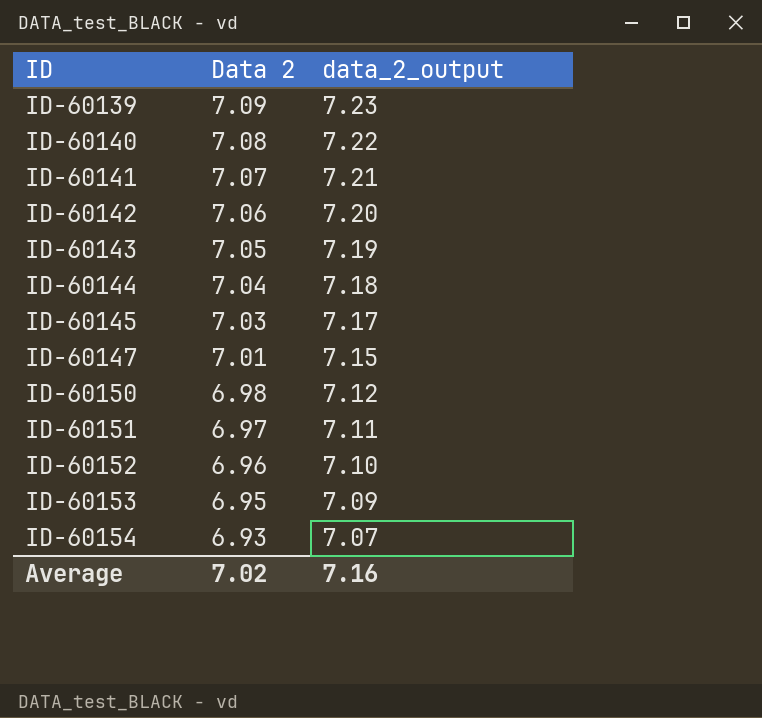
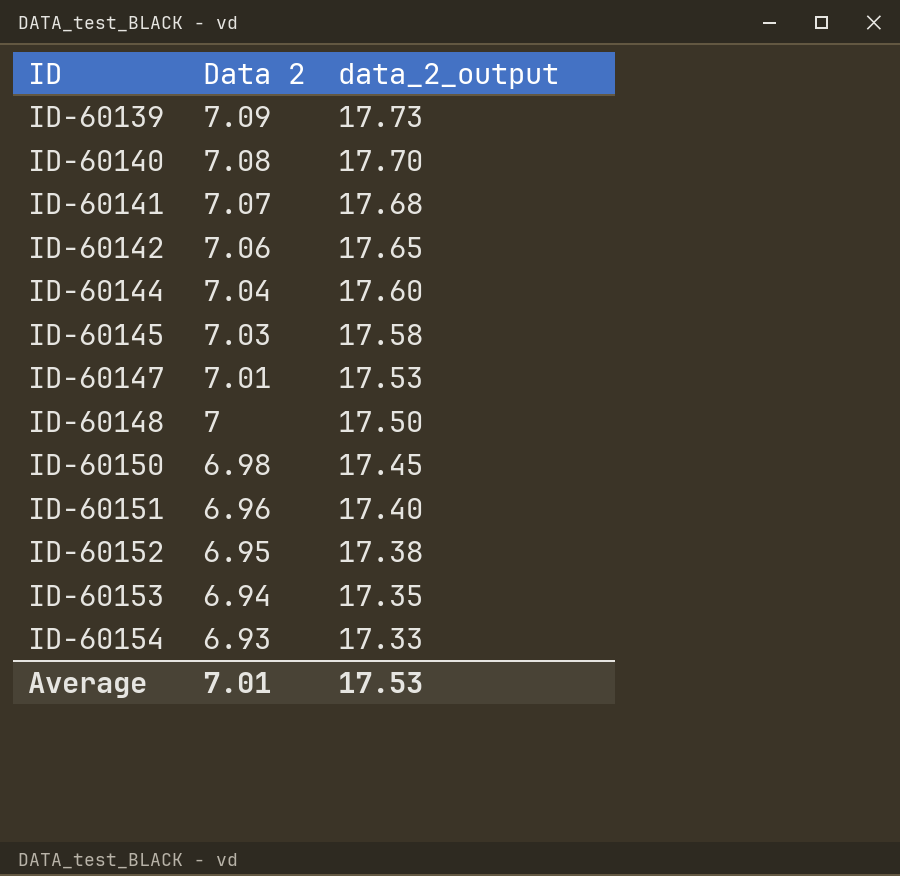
column data_2_output | formula: [Data 2] * 1.02 -> [Data 2] * 2.5
row ID-60143: 7.05 | 7.19 -> none
row ID-60148: none -> 7 | 17.50
ID-60151 | Data 2: 6.97 -> 6.96
ID-60152 | Data 2: 6.96 -> 6.95
ID-60153 | Data 2: 6.95 -> 6.94
Average | Data 2: 7.02 -> 7.01
Average | data_2_output: 7.16 -> 17.53

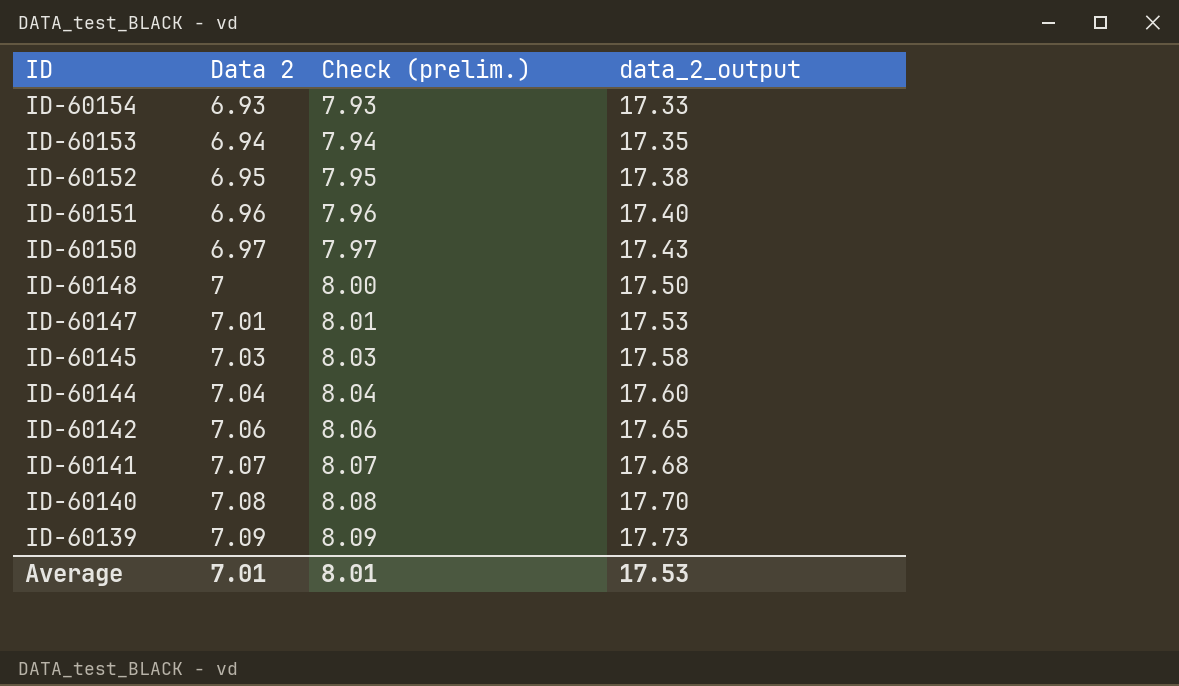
row order: ID ascending -> ID descending
column Check (prelim.) | formula: none -> [Data 2] + 1
ID-60150 | Data 2: 6.98 -> 6.97
ID-60150 | data_2_output: 17.45 -> 17.43

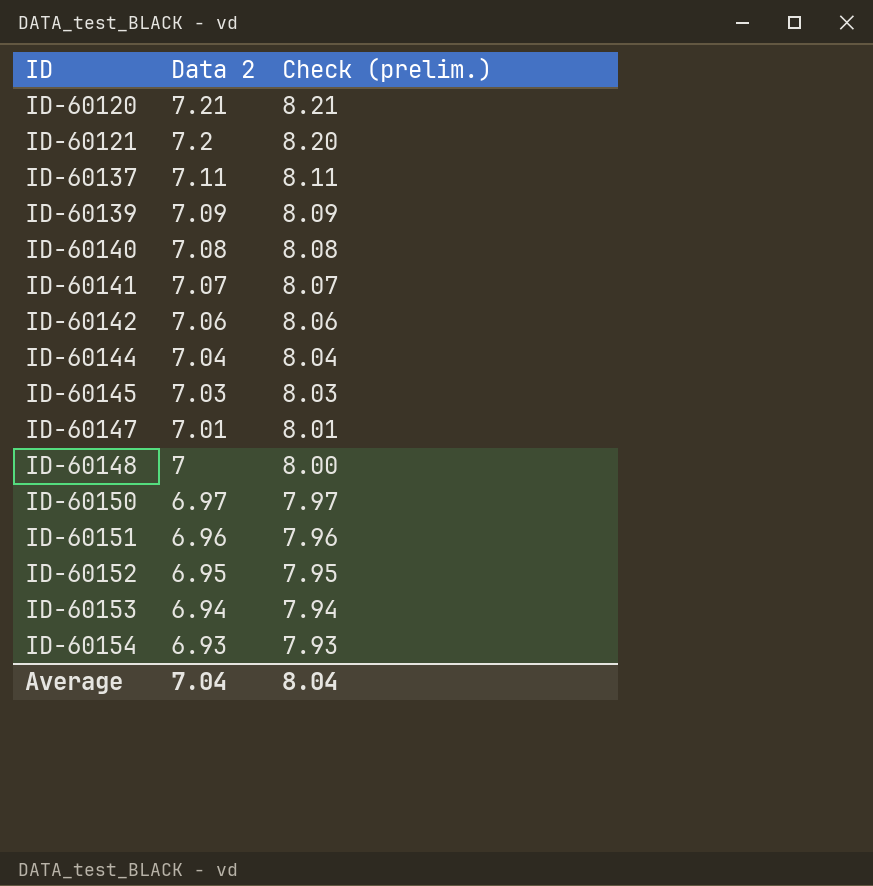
row order: ID descending -> ID ascending
column data_2_output | formula: [Data 2] * 2.5 -> none
row ID-60120: none -> 7.21 | 8.21
row ID-60121: none -> 7.2 | 8.20
row ID-60137: none -> 7.11 | 8.11
Average | Data 2: 7.01 -> 7.04
Average | Check (prelim.): 8.01 -> 8.04

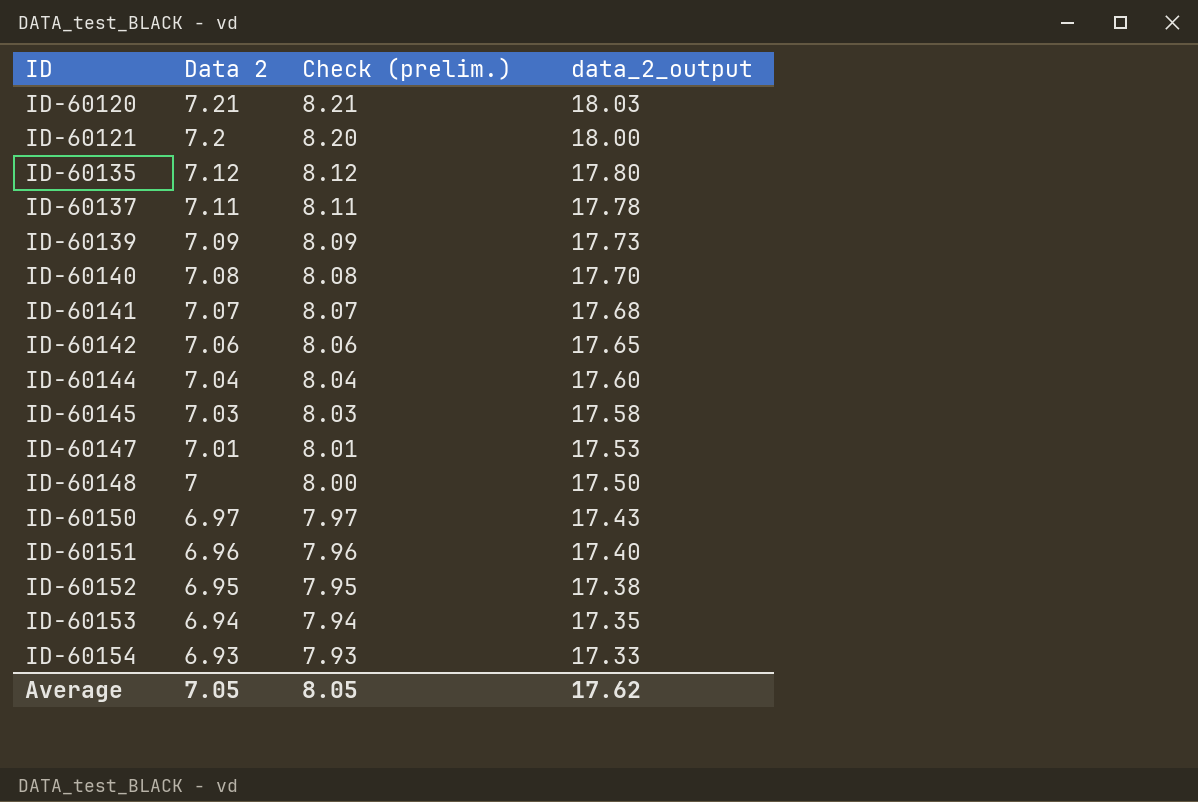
column data_2_output | formula: none -> [Data 2] * 2.5
row ID-60135: none -> 7.12 | 8.12 | 17.80
Average | Data 2: 7.04 -> 7.05
Average | Check (prelim.): 8.04 -> 8.05

